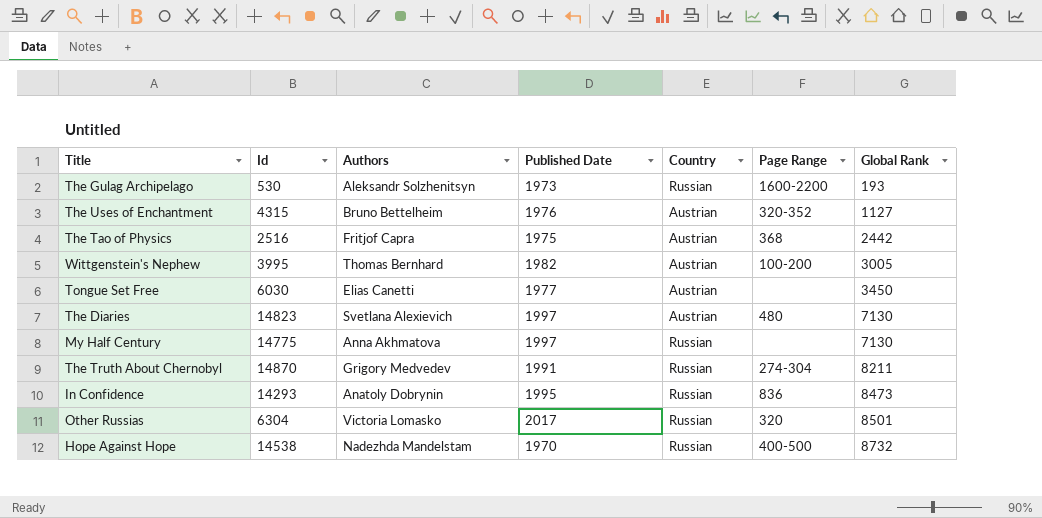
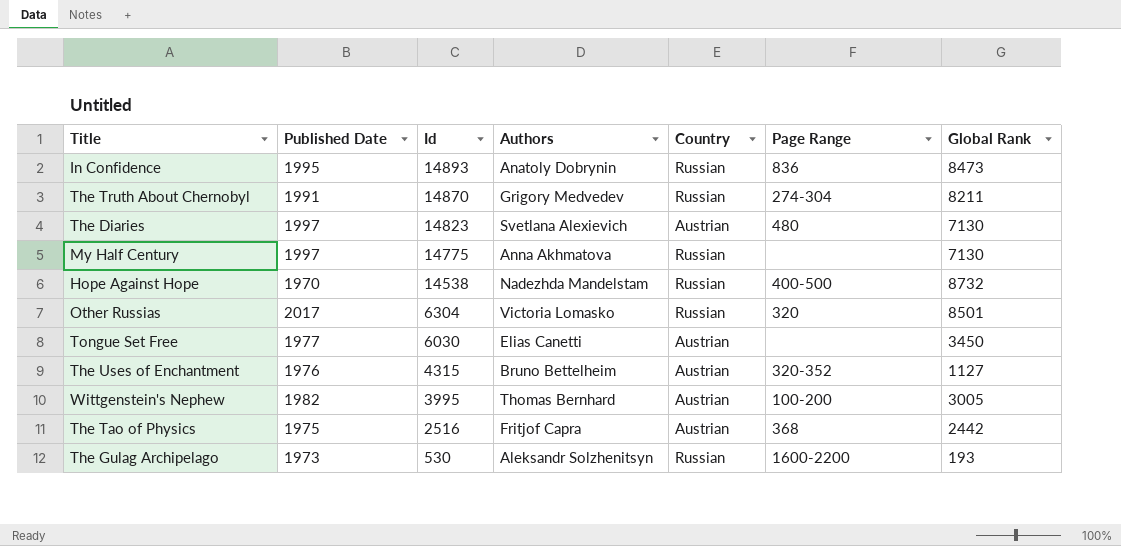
row order: Global Rank ascending -> Id descending
column Published Date | position: 4 -> 2
In Confidence | Id: 14293 -> 14893

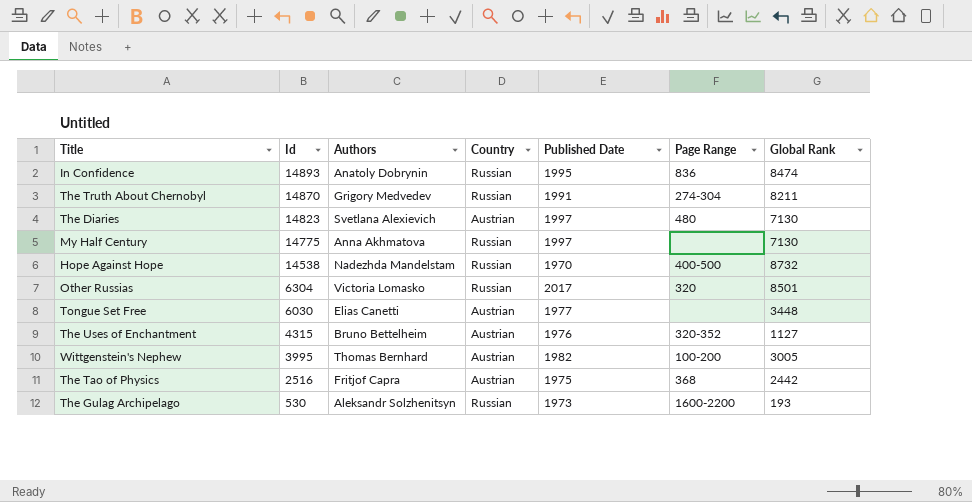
column Published Date | position: 2 -> 5
In Confidence | Global Rank: 8473 -> 8474
Tongue Set Free | Global Rank: 3450 -> 3448

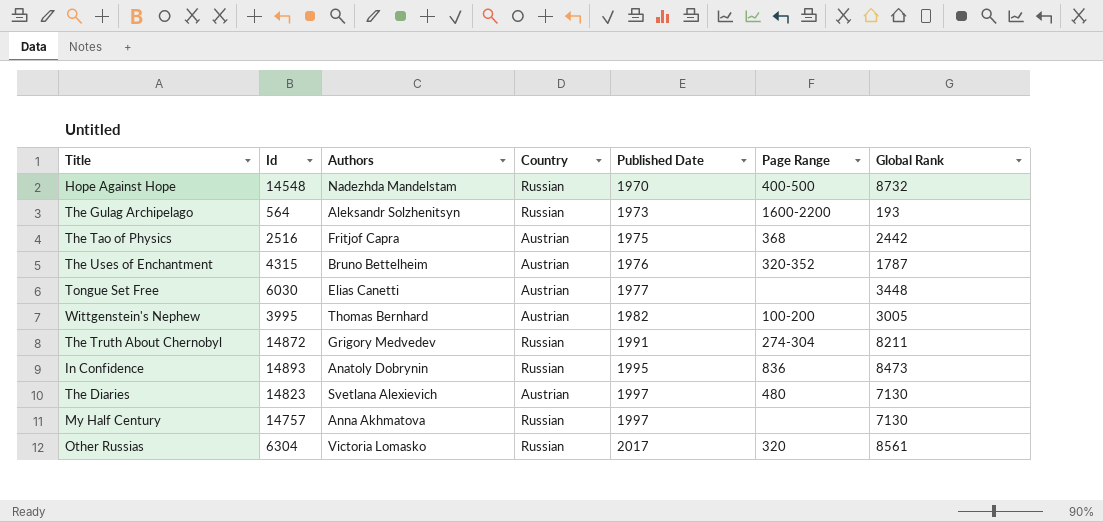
row order: Id descending -> Published Date ascending
Hope Against Hope | Id: 14538 -> 14548
The Gulag Archipelago | Id: 530 -> 564
The Uses of Enchantment | Global Rank: 1127 -> 1787
The Truth About Chernobyl | Id: 14870 -> 14872
In Confidence | Global Rank: 8474 -> 8473
My Half Century | Id: 14775 -> 14757
Other Russias | Global Rank: 8501 -> 8561

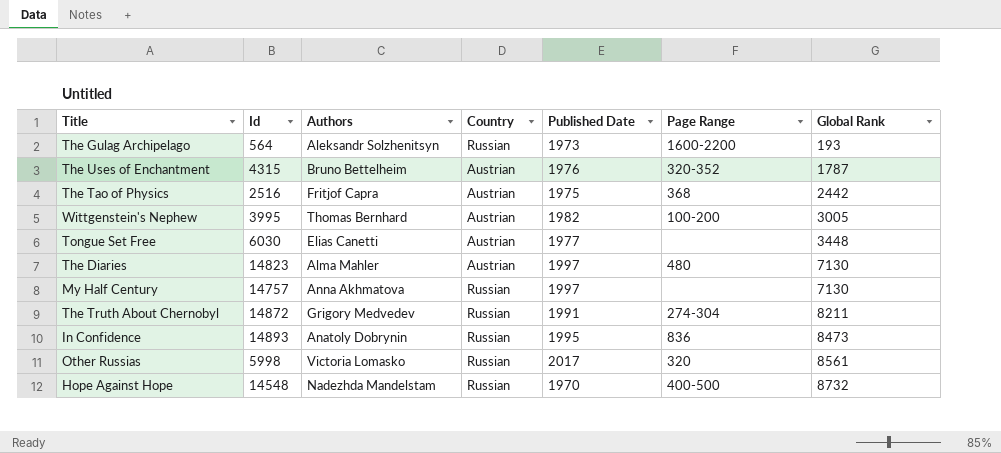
row order: Published Date ascending -> Global Rank ascending
The Diaries | Authors: Svetlana Alexievich -> Alma Mahler
Other Russias | Id: 6304 -> 5998

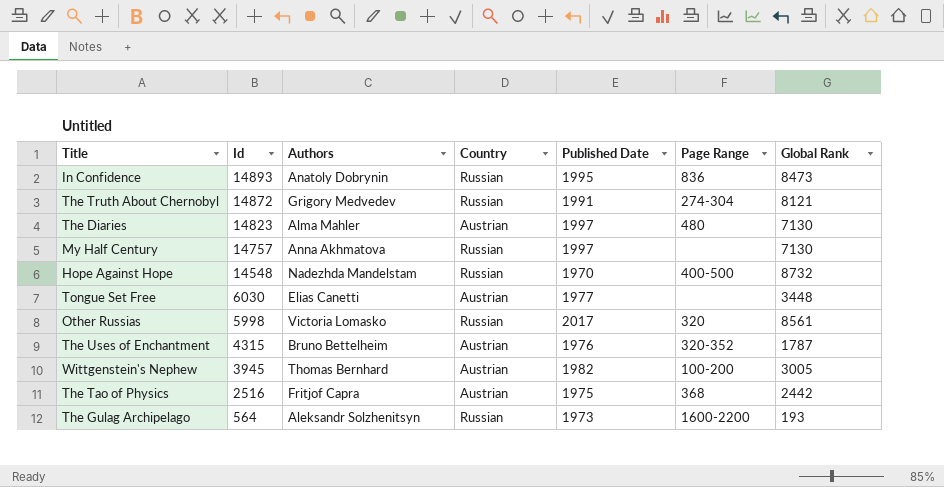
row order: Global Rank ascending -> Id descending
The Truth About Chernobyl | Global Rank: 8211 -> 8121
Wittgenstein's Nephew | Id: 3995 -> 3945

